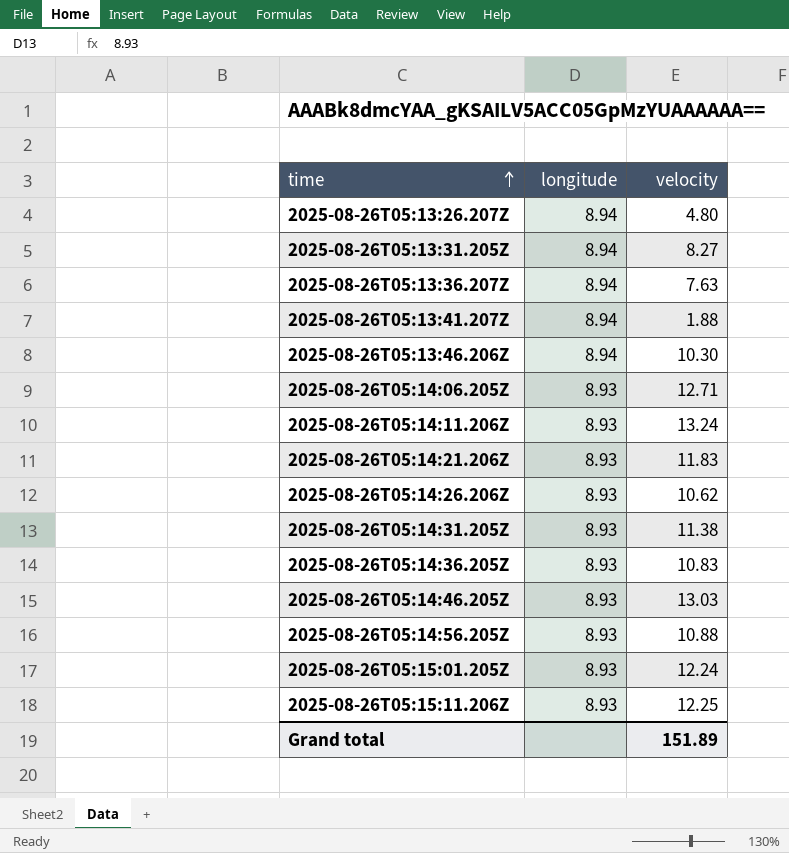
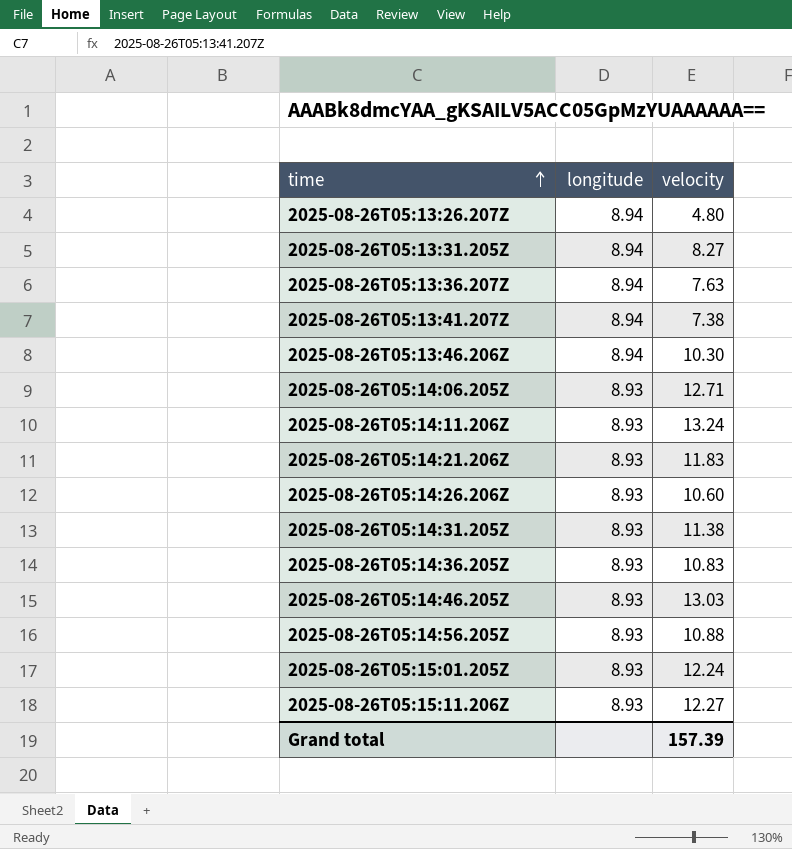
2025-08-26T05:13:41.207Z | velocity: 1.88 -> 7.38
2025-08-26T05:14:26.206Z | velocity: 10.62 -> 10.60
2025-08-26T05:15:11.206Z | velocity: 12.25 -> 12.27
Grand total | velocity: 151.89 -> 157.39

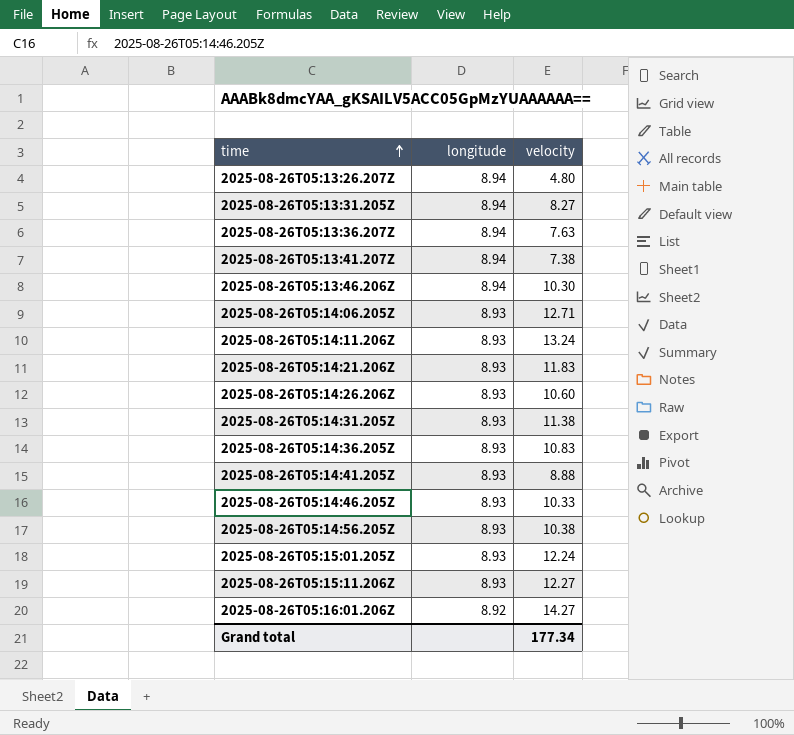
row 2025-08-26T05:14:41.205Z: none -> 8.93 | 8.88
2025-08-26T05:14:46.205Z | velocity: 13.03 -> 10.33
2025-08-26T05:14:56.205Z | velocity: 10.88 -> 10.38
row 2025-08-26T05:16:01.206Z: none -> 8.92 | 14.27
Grand total | velocity: 157.39 -> 177.34

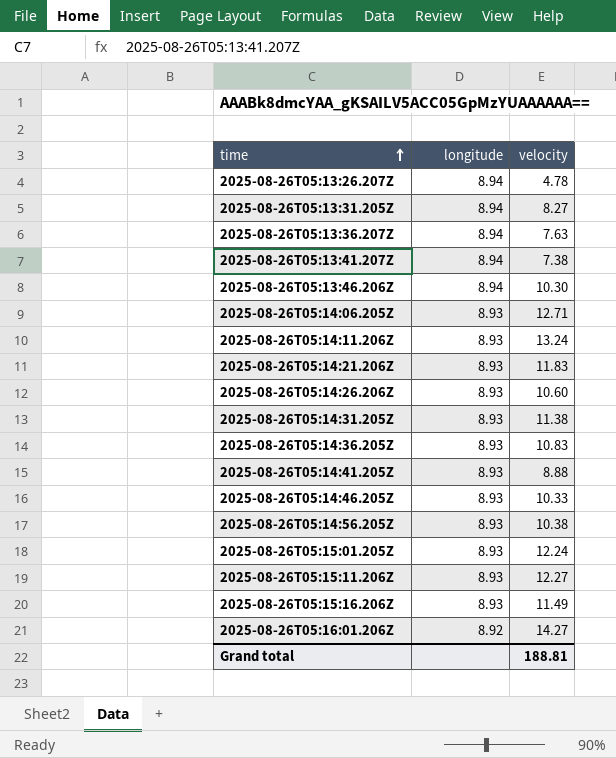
2025-08-26T05:13:26.207Z | velocity: 4.80 -> 4.78
row 2025-08-26T05:15:16.206Z: none -> 8.93 | 11.49
Grand total | velocity: 177.34 -> 188.81

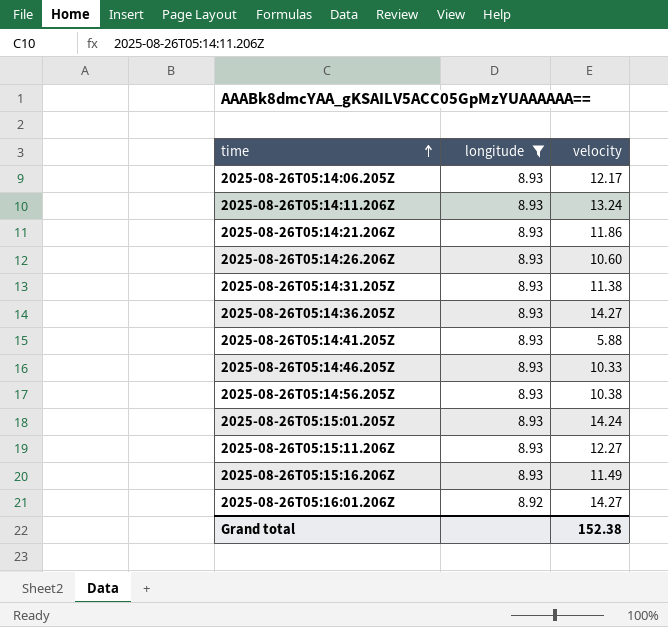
filter: none -> longitude != 8.94
2025-08-26T05:14:06.205Z | velocity: 12.71 -> 12.17
2025-08-26T05:14:21.206Z | velocity: 11.83 -> 11.86
2025-08-26T05:14:36.205Z | velocity: 10.83 -> 14.27
2025-08-26T05:14:41.205Z | velocity: 8.88 -> 5.88
2025-08-26T05:15:01.205Z | velocity: 12.24 -> 14.24
Grand total | velocity: 188.81 -> 152.38

